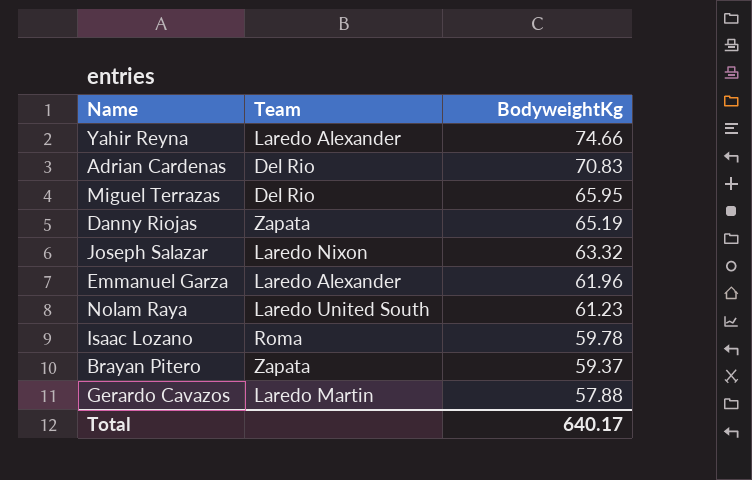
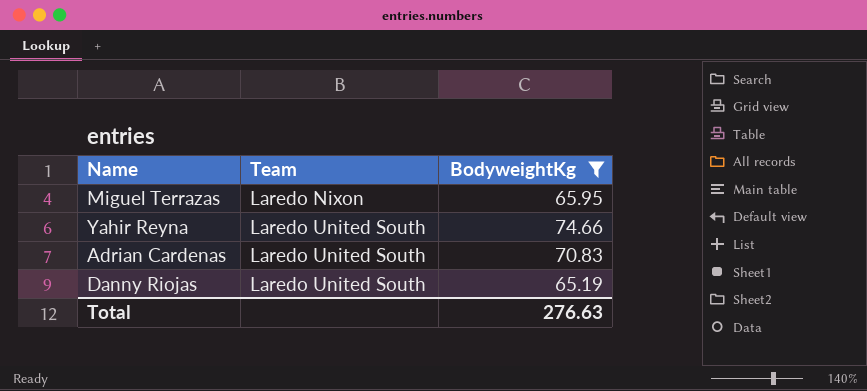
filter: none -> BodyweightKg >= 65.19
row order: BodyweightKg descending -> Team ascending
Miguel Terrazas | Team: Del Rio -> Laredo Nixon
Yahir Reyna | Team: Laredo Alexander -> Laredo United South
Adrian Cardenas | Team: Del Rio -> Laredo United South
Danny Riojas | Team: Zapata -> Laredo United South
Total | BodyweightKg: 640.17 -> 276.63

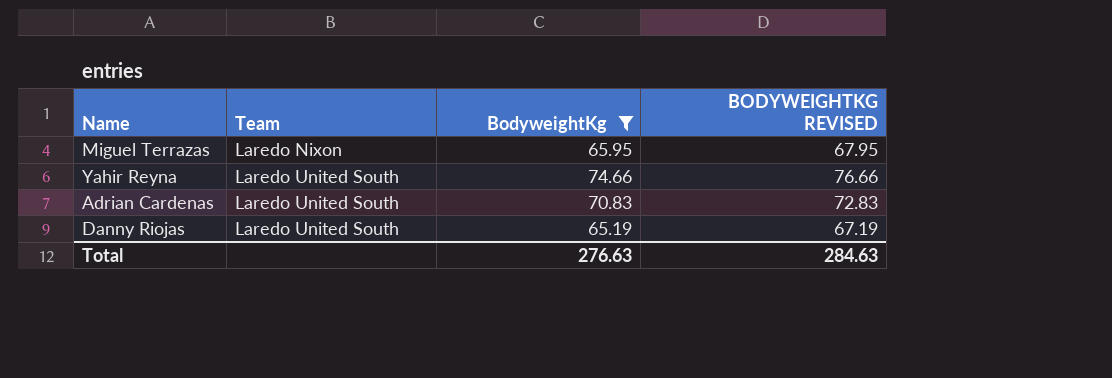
column BODYWEIGHTKG REVISED | formula: none -> [BodyweightKg] + 2

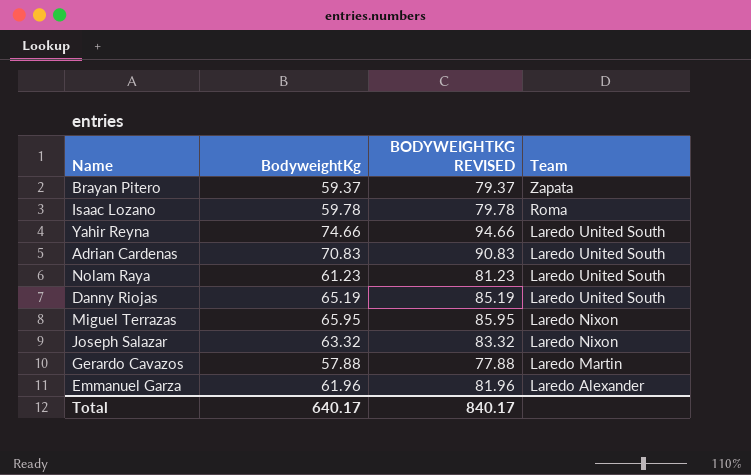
filter: BodyweightKg >= 65.19 -> none
row order: Team ascending -> Team descending
column BODYWEIGHTKG REVISED | formula: [BodyweightKg] + 2 -> [BodyweightKg] + 20
column Team | position: 2 -> 4
Total | BodyweightKg: 276.63 -> 640.17
Total | BODYWEIGHTKG REVISED: 284.63 -> 840.17

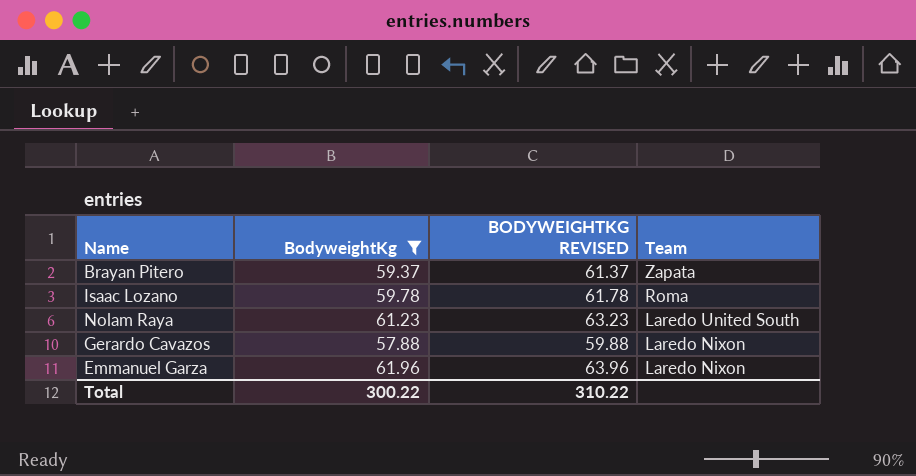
filter: none -> BodyweightKg <= 61.96
column BODYWEIGHTKG REVISED | formula: [BodyweightKg] + 20 -> [BodyweightKg] + 2
Gerardo Cavazos | Team: Laredo Martin -> Laredo Nixon
Emmanuel Garza | Team: Laredo Alexander -> Laredo Nixon
Total | BodyweightKg: 640.17 -> 300.22
Total | BODYWEIGHTKG REVISED: 840.17 -> 310.22

